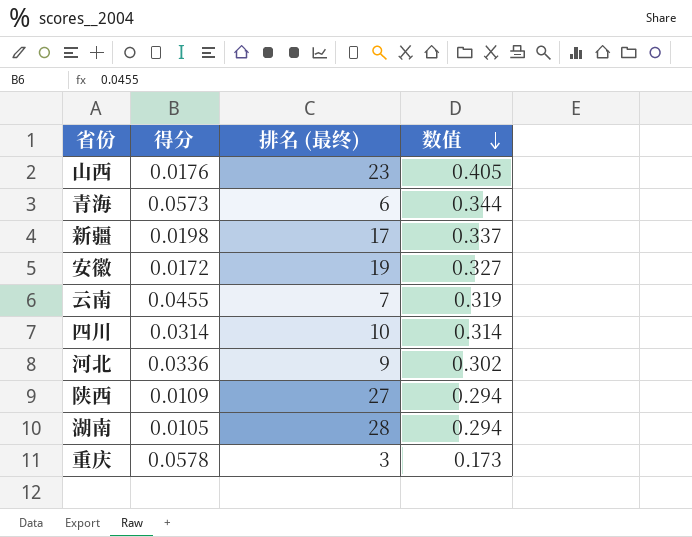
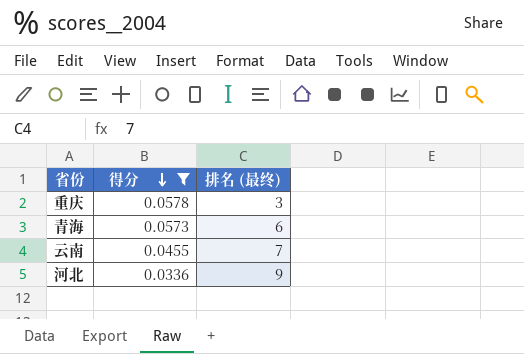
filter: none -> 得分 >= 0.0336
row order: 数值 descending -> 得分 descending
column 数值 | formula: [得分] * [排名 (最终)] -> none

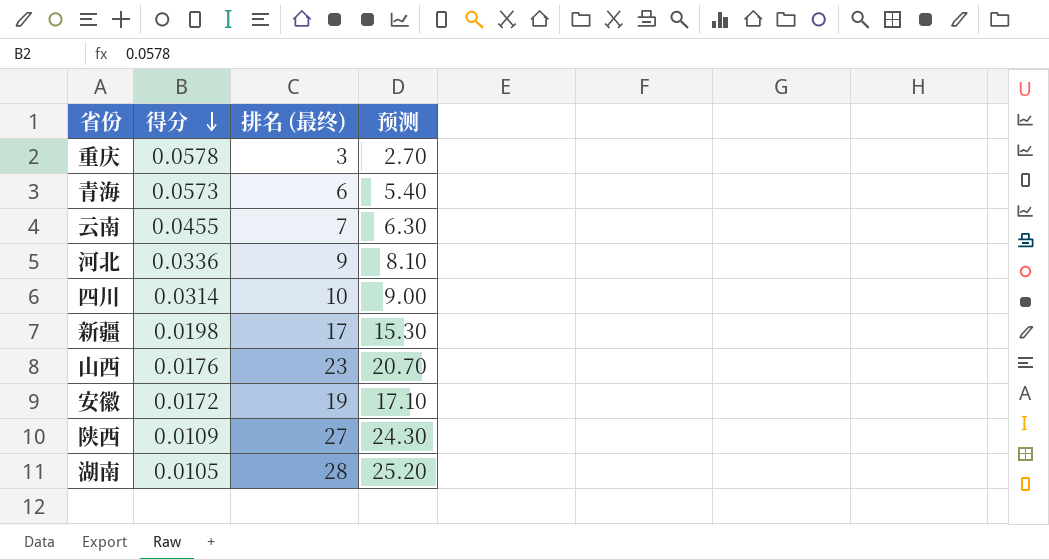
filter: 得分 >= 0.0336 -> none
column 预测 | formula: none -> [排名 (最终)] * 0.9

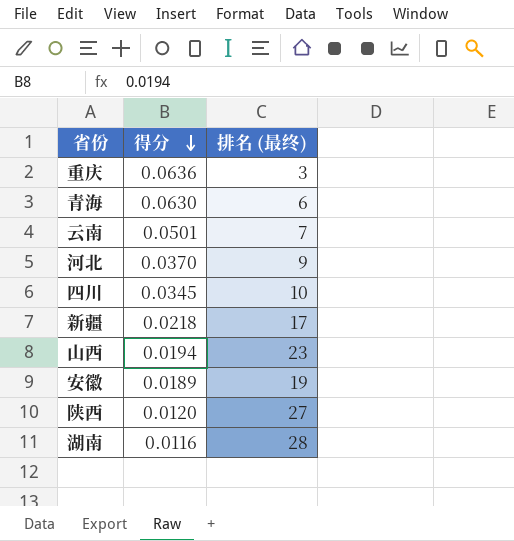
column 预测 | formula: [排名 (最终)] * 0.9 -> none
重庆 | 得分: 0.0578 -> 0.0636
青海 | 得分: 0.0573 -> 0.0630
云南 | 得分: 0.0455 -> 0.0501
河北 | 得分: 0.0336 -> 0.0370
四川 | 得分: 0.0314 -> 0.0345
新疆 | 得分: 0.0198 -> 0.0218
山西 | 得分: 0.0176 -> 0.0194
安徽 | 得分: 0.0172 -> 0.0189
陕西 | 得分: 0.0109 -> 0.0120
湖南 | 得分: 0.0105 -> 0.0116

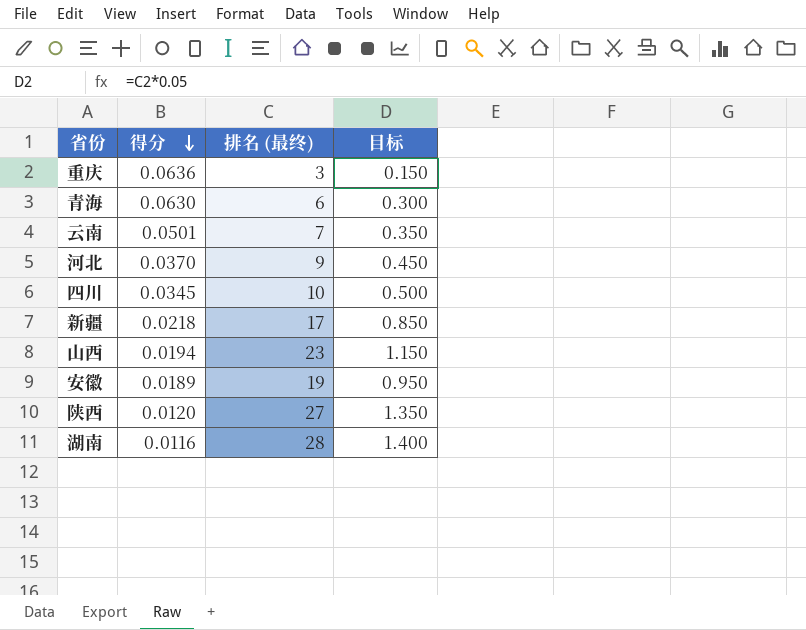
column 目标 | formula: none -> [排名 (最终)] * 0.05

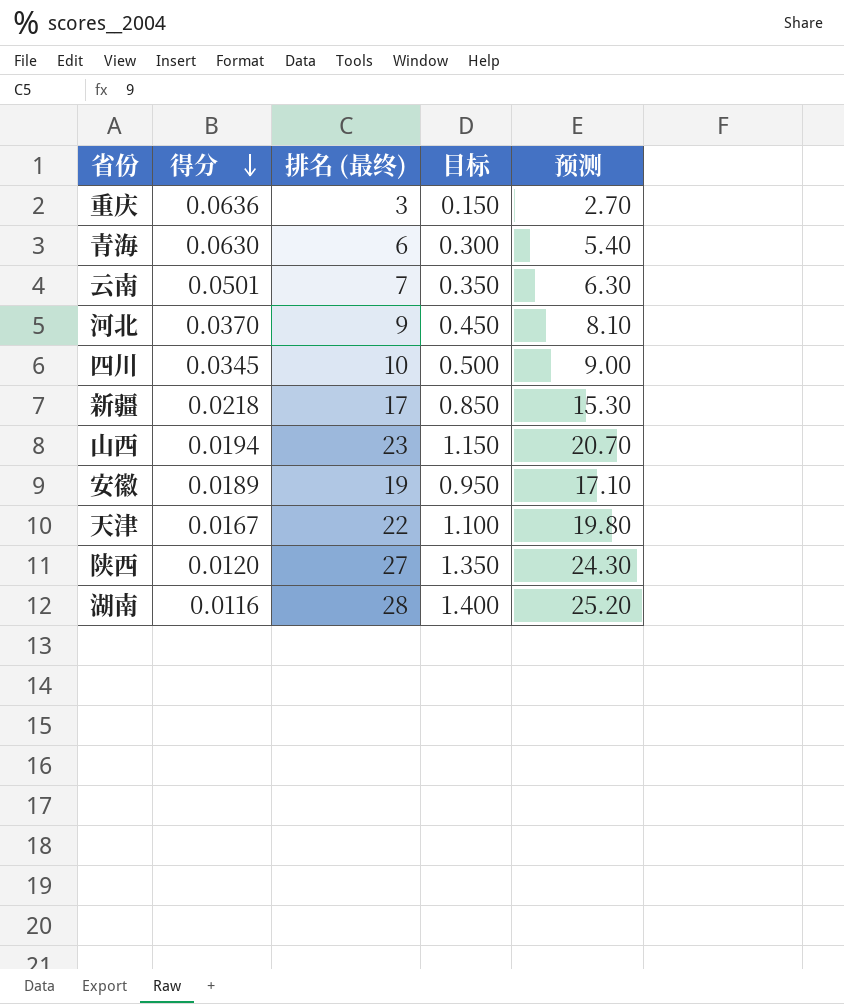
column 预测 | formula: none -> [排名 (最终)] * 0.9
row 天津: none -> 0.0167 | 22 | 1.100 | 19.80

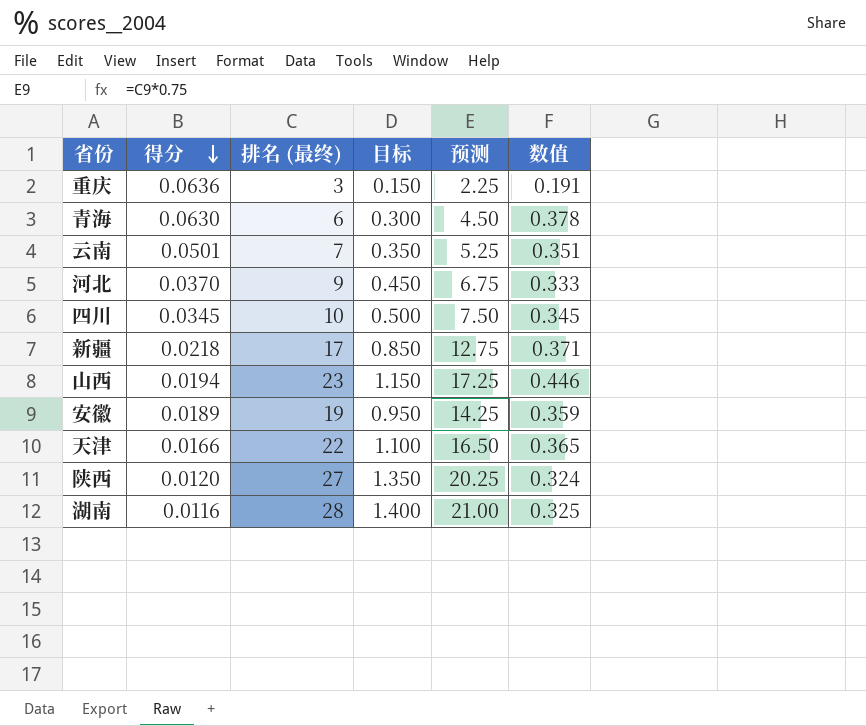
column 预测 | formula: [排名 (最终)] * 0.9 -> [排名 (最终)] * 0.75
column 数值 | formula: none -> [得分] * [排名 (最终)]
天津 | 得分: 0.0167 -> 0.0166

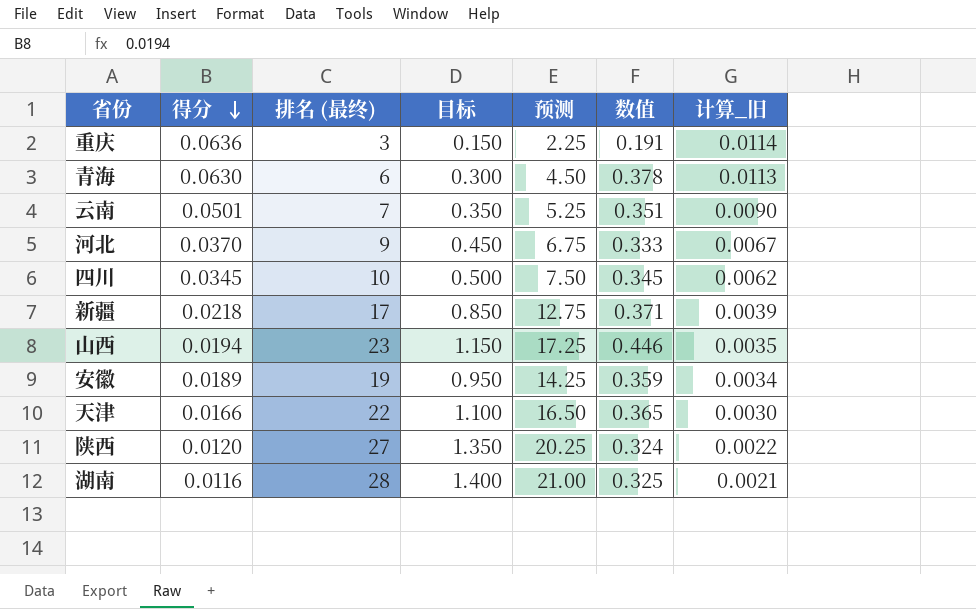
column 计算_旧 | formula: none -> [得分] * 0.18

